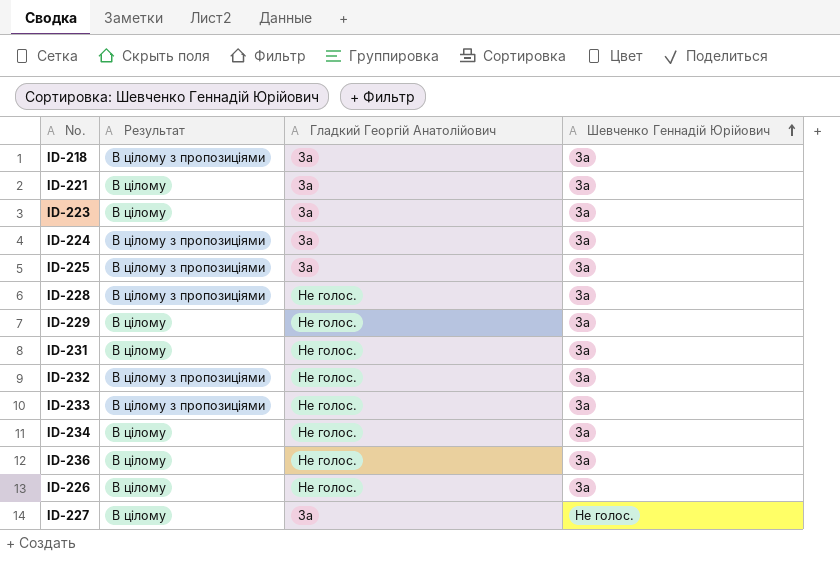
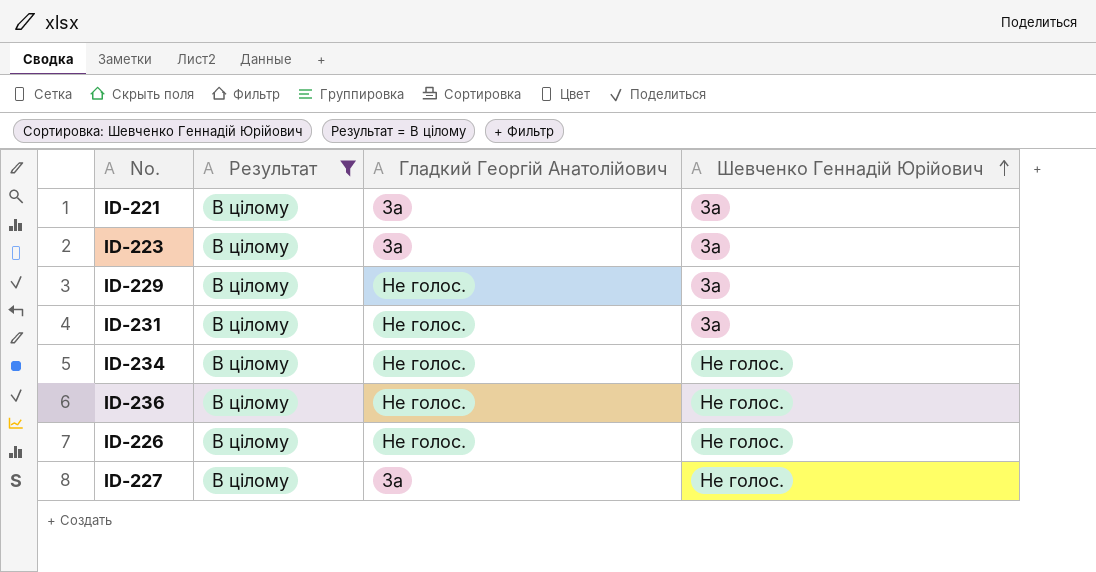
filter: none -> Результат = В цілому
ID-234 | Шевченко Геннадій Юрійович: За -> Не голос.
ID-236 | Шевченко Геннадій Юрійович: За -> Не голос.
ID-226 | Шевченко Геннадій Юрійович: За -> Не голос.

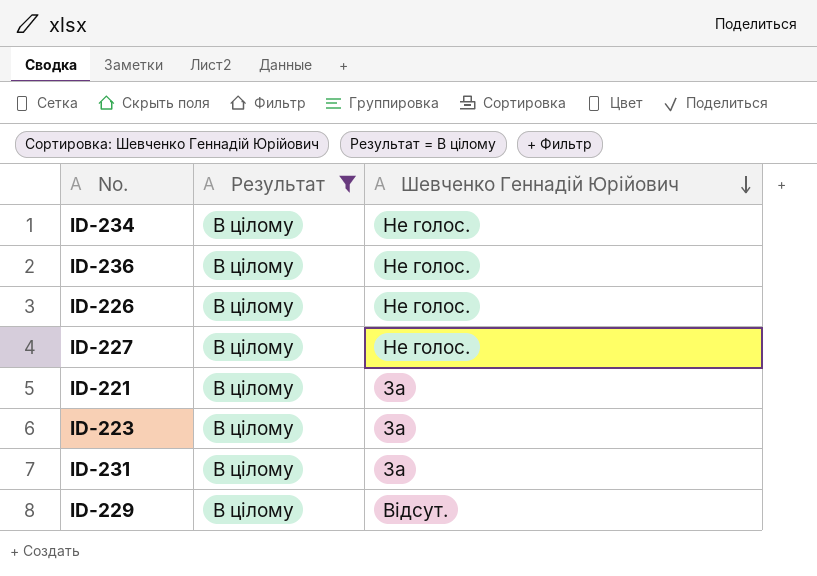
row order: Шевченко Геннадій Юрійович ascending -> Шевченко Геннадій Юрійович descending
column Гладкий Георгій Анатолійович | position: 3 -> none
ID-229 | Шевченко Геннадій Юрійович: За -> Відсут.

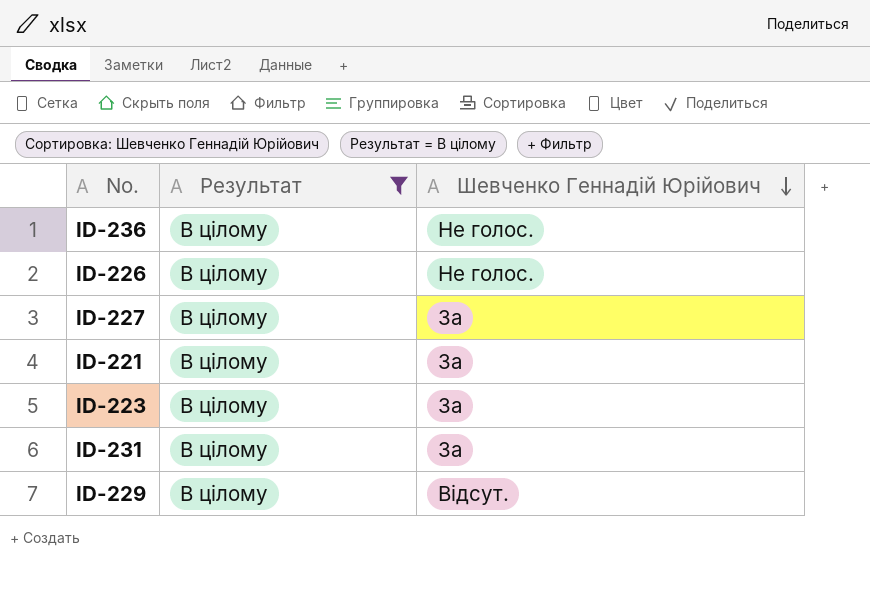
row ID-234: В цілому | Не голос. -> none
ID-227 | Шевченко Геннадій Юрійович: Не голос. -> За

